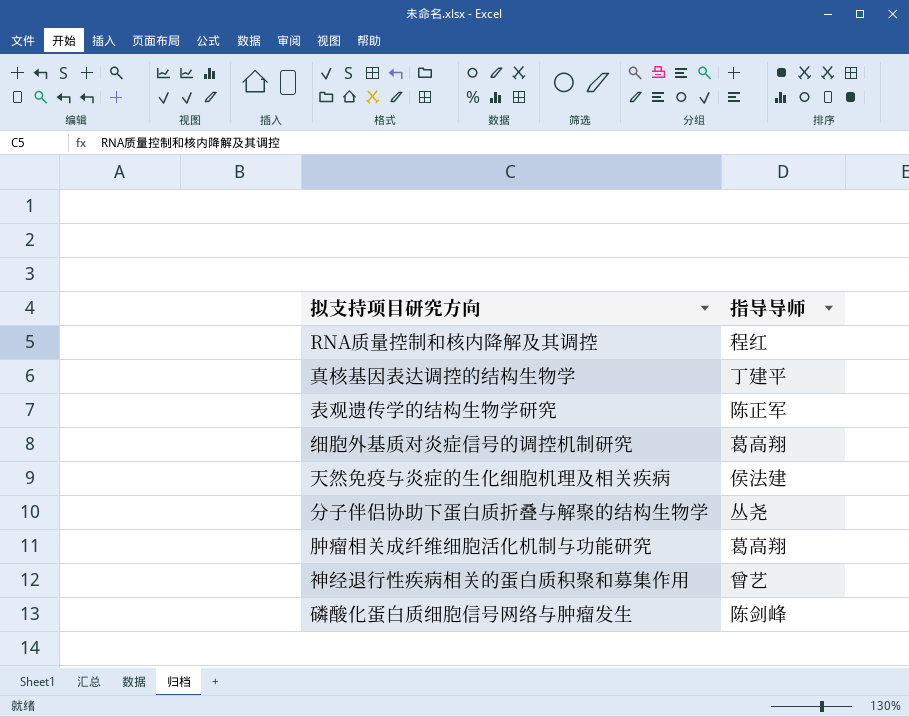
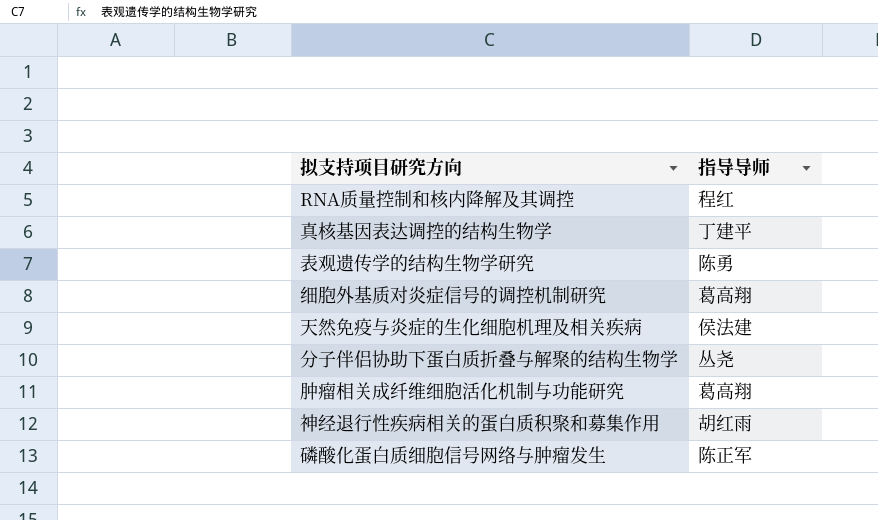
表观遗传学的结构生物学研究 | 指导导师: 陈正军 -> 陈勇
神经退行性疾病相关的蛋白质积聚和募集作用 | 指导导师: 曾艺 -> 胡红雨
磷酸化蛋白质细胞信号网络与肿瘤发生 | 指导导师: 陈剑峰 -> 陈正军

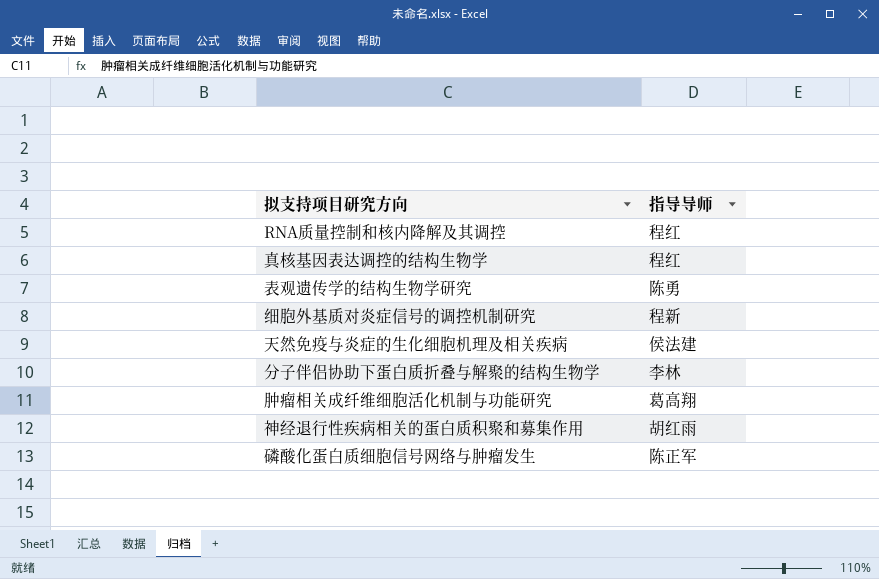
真核基因表达调控的结构生物学 | 指导导师: 丁建平 -> 程红
细胞外基质对炎症信号的调控机制研究 | 指导导师: 葛高翔 -> 程新
分子伴侣协助下蛋白质折叠与解聚的结构生物学 | 指导导师: 丛尧 -> 李林

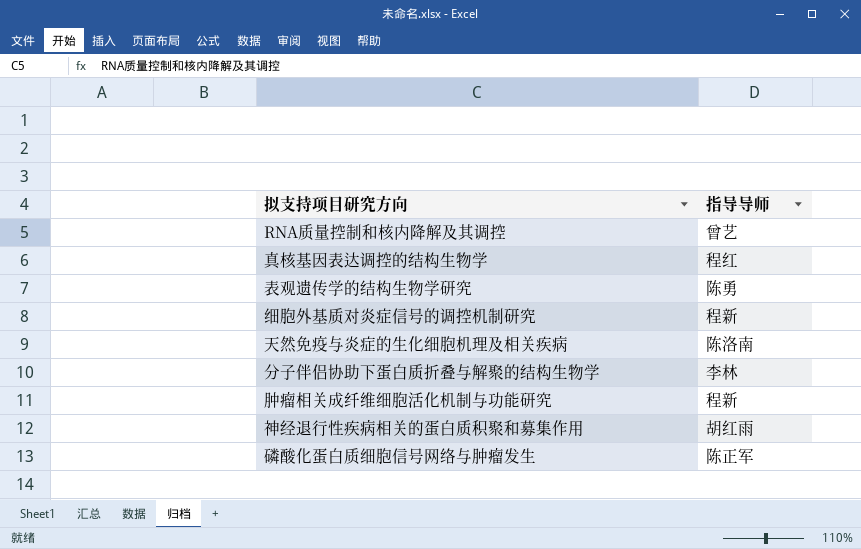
RNA质量控制和核内降解及其调控 | 指导导师: 程红 -> 曾艺
天然免疫与炎症的生化细胞机理及相关疾病 | 指导导师: 侯法建 -> 陈洛南
肿瘤相关成纤维细胞活化机制与功能研究 | 指导导师: 葛高翔 -> 程新

